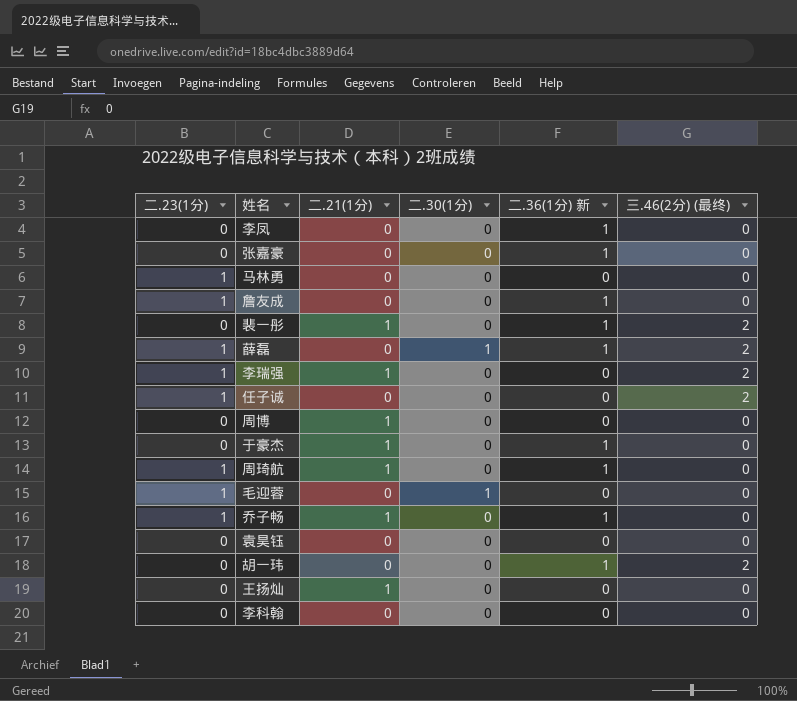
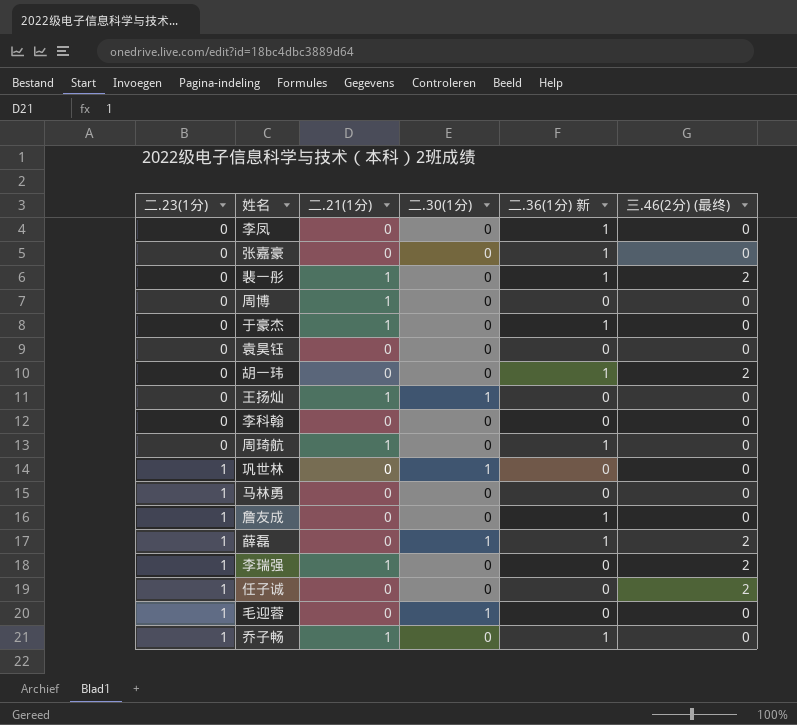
row order: none -> 二.23(1分) ascending
王扬灿 | 二.30(1分): 0 -> 1
周琦航 | 二.23(1分): 1 -> 0
row 巩世林: none -> 1 | 0 | 1 | 0 | 0

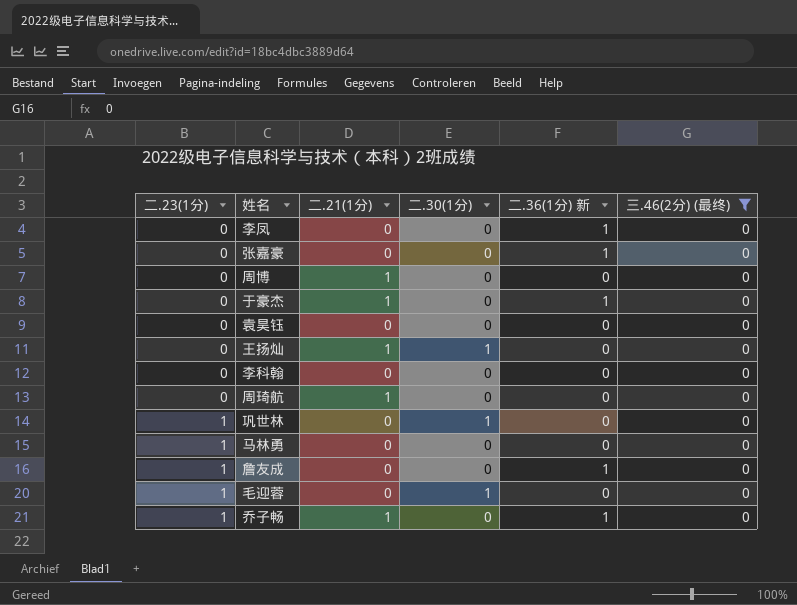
filter: none -> 三.46(2分) (最终) = 0
周琦航 | 二.36(1分) 新: 1 -> 0

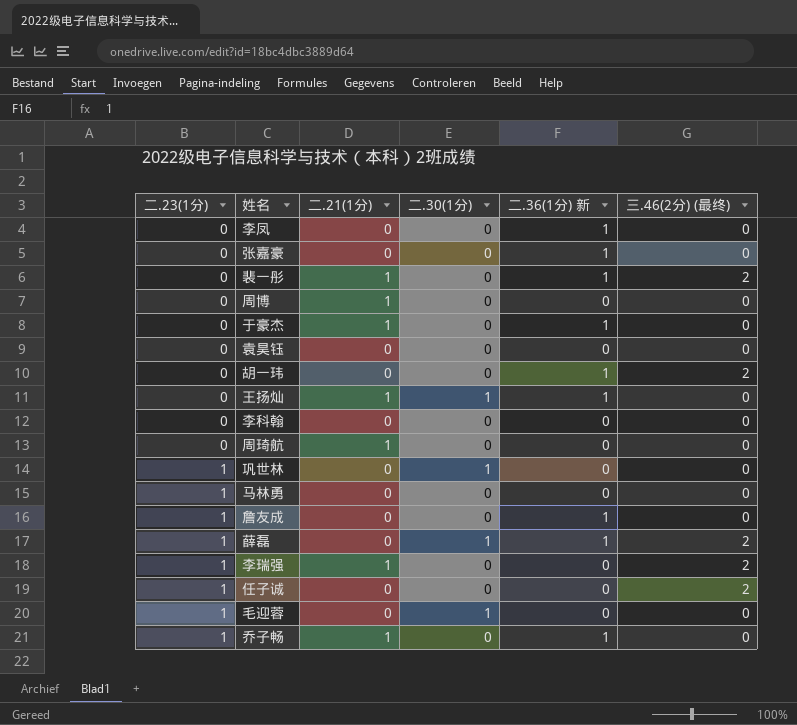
filter: 三.46(2分) (最终) = 0 -> none
王扬灿 | 二.36(1分) 新: 0 -> 1

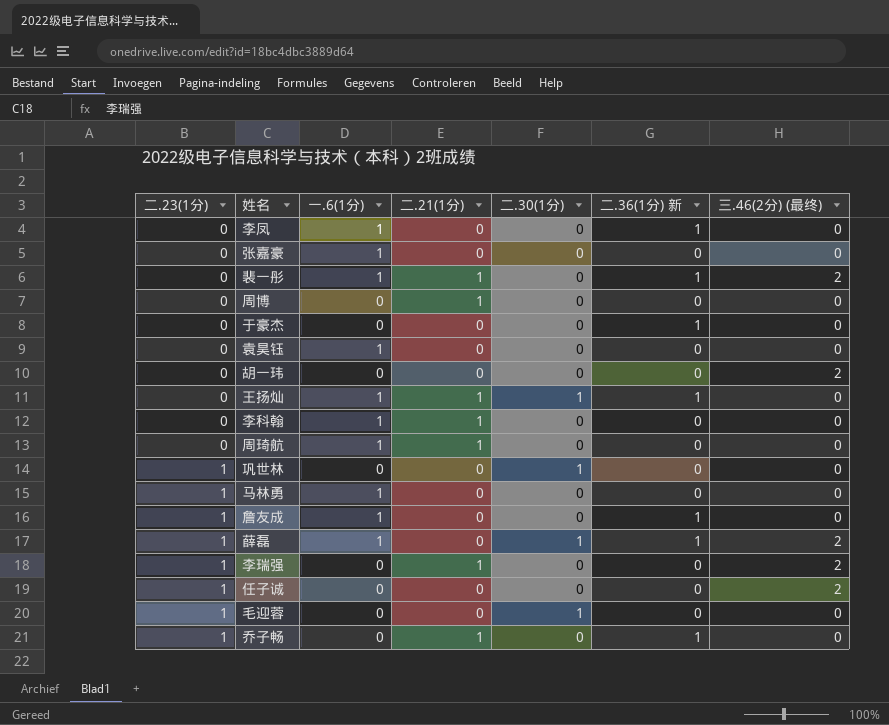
column 一.6(1分) | position: none -> 3
张嘉豪 | 二.36(1分) 新: 1 -> 0
于豪杰 | 二.21(1分): 1 -> 0
胡一玮 | 二.36(1分) 新: 1 -> 0
李科翰 | 二.21(1分): 0 -> 1

